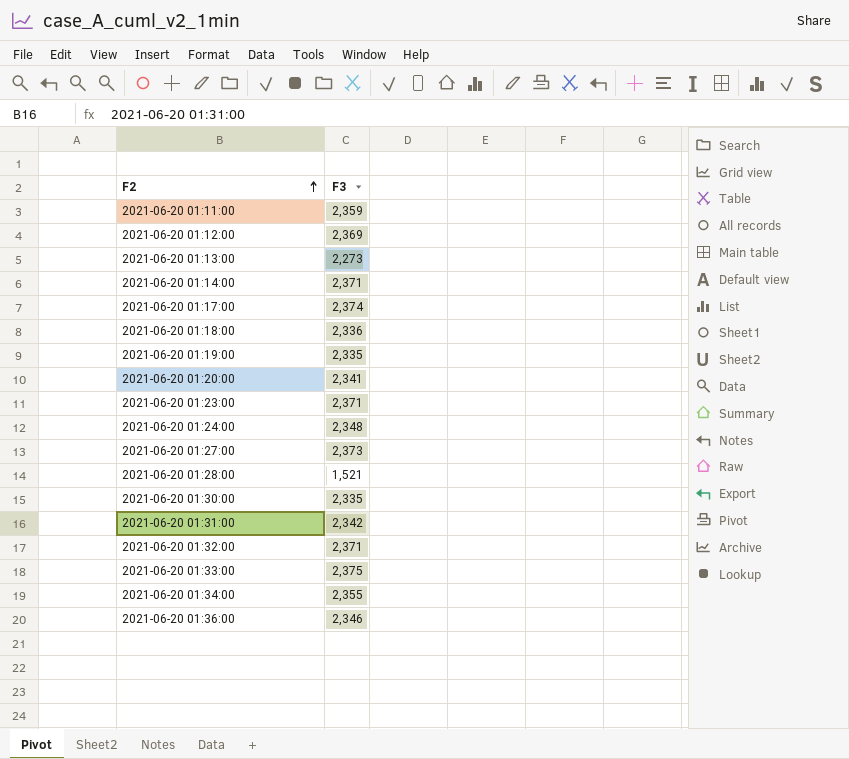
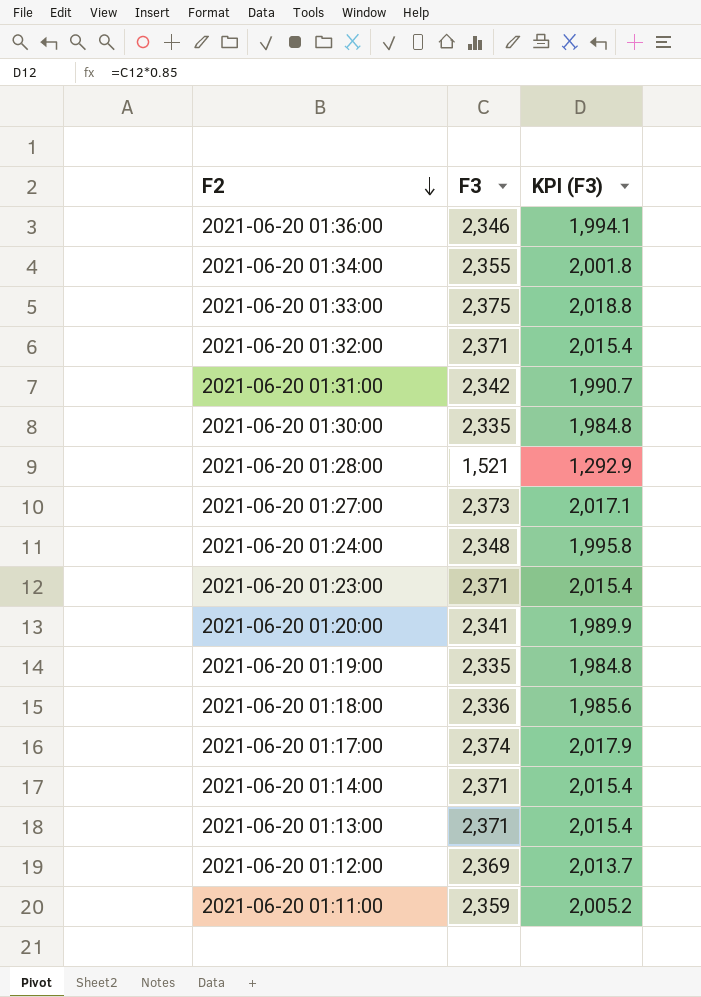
row order: F2 ascending -> F2 descending
column KPI (F3) | formula: none -> [F3] * 0.85
2021-06-20 01:13:00 | F3: 2,273 -> 2,371

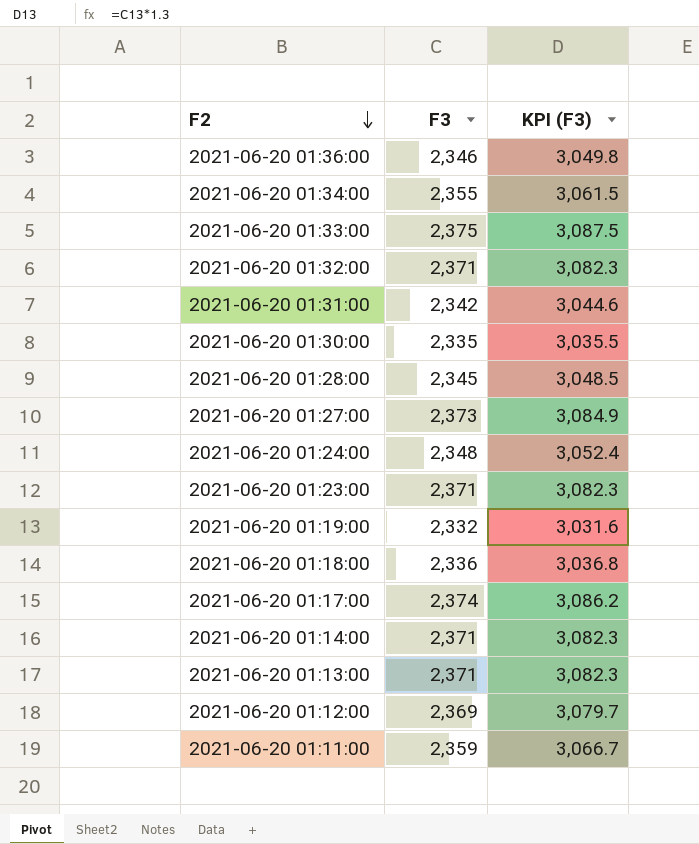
column KPI (F3) | formula: [F3] * 0.85 -> [F3] * 1.3
row 2021-06-20 01:20:00: 2,341 | 1,989.9 -> none
2021-06-20 01:28:00 | F3: 1,521 -> 2,345
2021-06-20 01:19:00 | F3: 2,335 -> 2,332

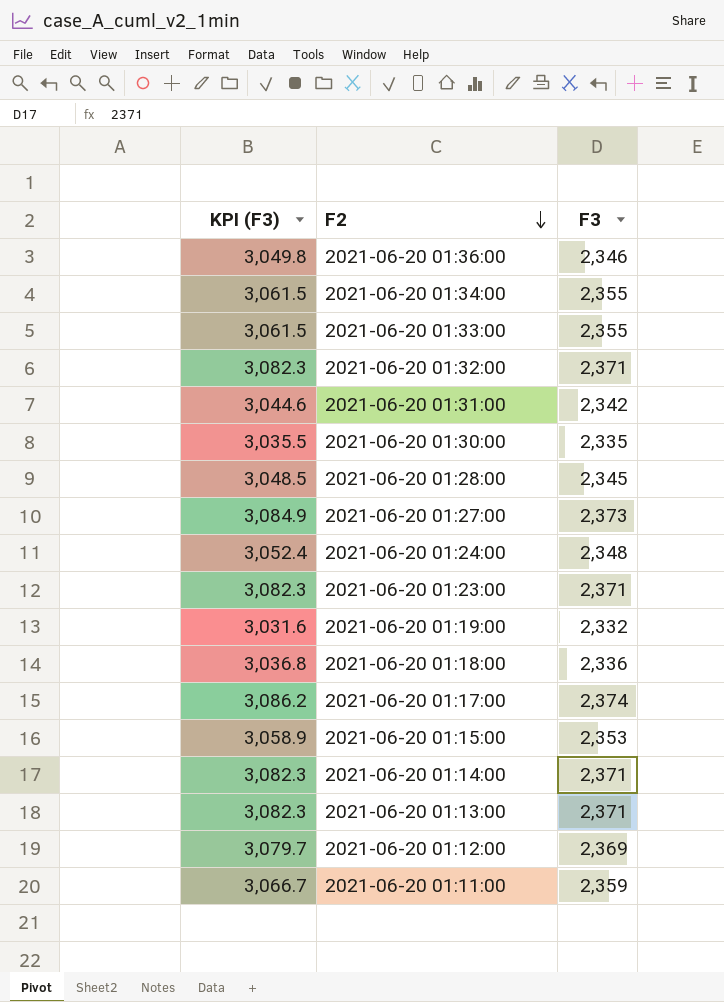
column KPI (F3) | position: 3 -> 1
2021-06-20 01:33:00 | KPI (F3): 3,087.5 -> 3,061.5
2021-06-20 01:33:00 | F3: 2,375 -> 2,355
row 2021-06-20 01:15:00: none -> 3,058.9 | 2,353

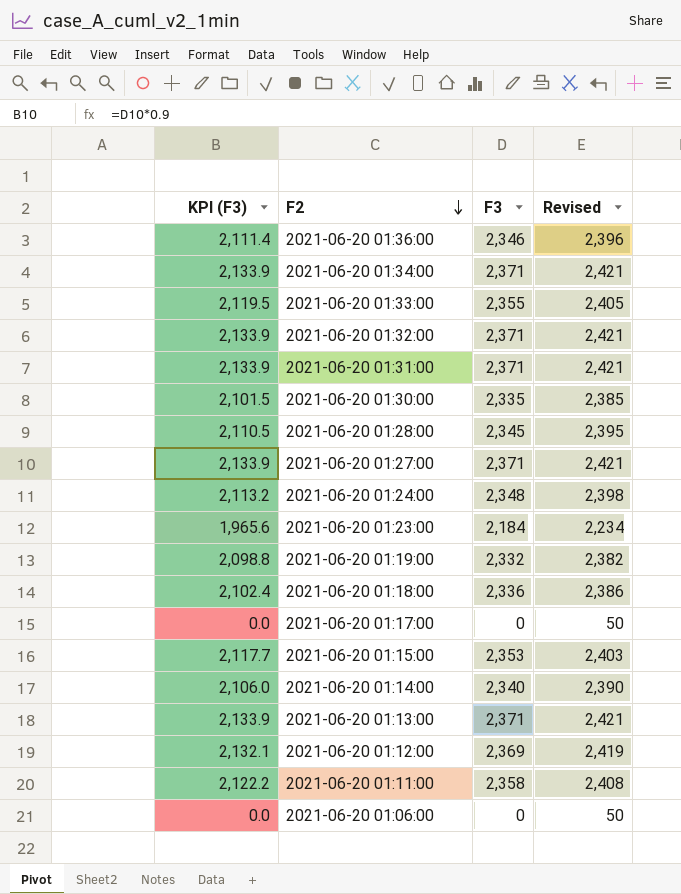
column KPI (F3) | formula: [F3] * 1.3 -> [F3] * 0.9
column Revised | formula: none -> [F3] + 50
2021-06-20 01:34:00 | F3: 2,355 -> 2,371
2021-06-20 01:31:00 | F3: 2,342 -> 2,371
2021-06-20 01:27:00 | F3: 2,373 -> 2,371
2021-06-20 01:23:00 | F3: 2,371 -> 2,184
2021-06-20 01:17:00 | F3: 2,374 -> 0
2021-06-20 01:14:00 | F3: 2,371 -> 2,340
2021-06-20 01:11:00 | F3: 2,359 -> 2,358
row 2021-06-20 01:06:00: none -> 0.0 | 0 | 50

